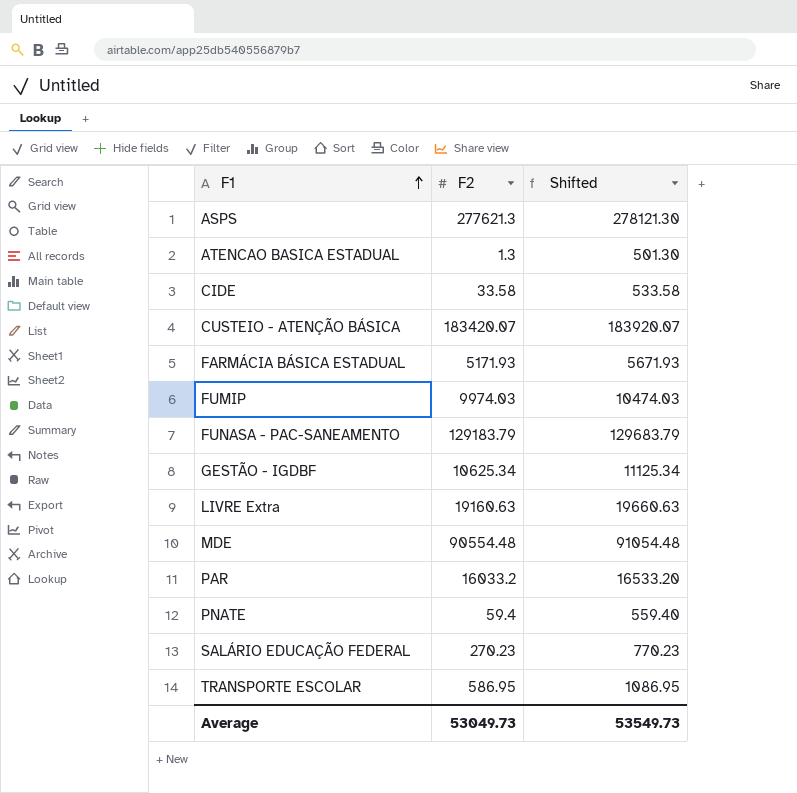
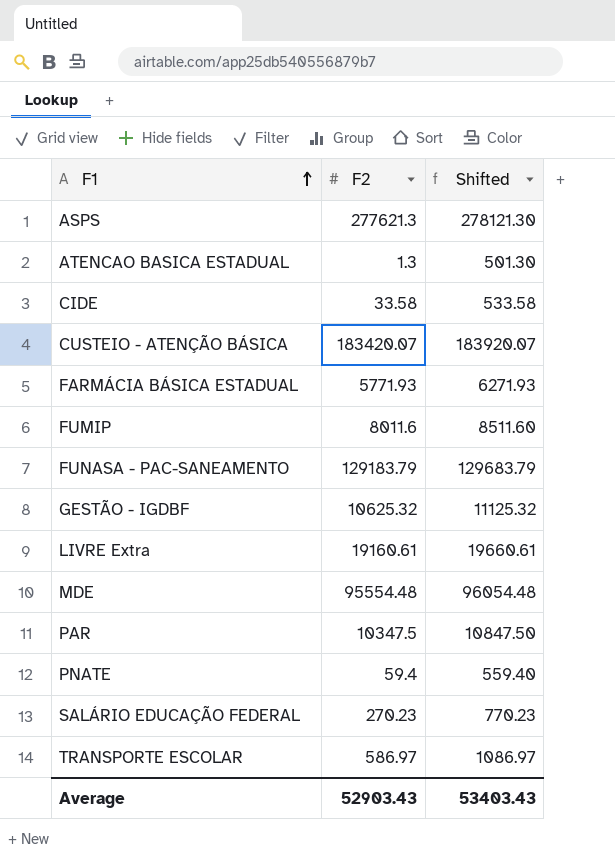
FARMÁCIA BÁSICA ESTADUAL | F2: 5171.93 -> 5771.93
FARMÁCIA BÁSICA ESTADUAL | Shifted: 5671.93 -> 6271.93
FUMIP | F2: 9974.03 -> 8011.6
FUMIP | Shifted: 10474.03 -> 8511.60
GESTÃO - IGDBF | F2: 10625.34 -> 10625.32
GESTÃO - IGDBF | Shifted: 11125.34 -> 11125.32
LIVRE Extra | F2: 19160.63 -> 19160.61
LIVRE Extra | Shifted: 19660.63 -> 19660.61
MDE | F2: 90554.48 -> 95554.48
MDE | Shifted: 91054.48 -> 96054.48
PAR | F2: 16033.2 -> 10347.5
PAR | Shifted: 16533.20 -> 10847.50
TRANSPORTE ESCOLAR | F2: 586.95 -> 586.97
TRANSPORTE ESCOLAR | Shifted: 1086.95 -> 1086.97
Average | F2: 53049.73 -> 52903.43
Average | Shifted: 53549.73 -> 53403.43

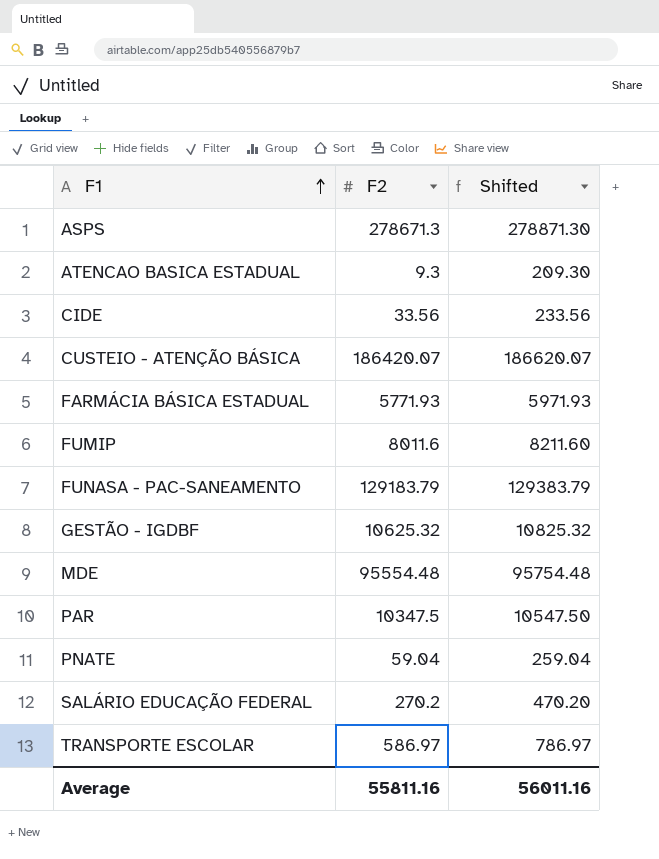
column Shifted | formula: [F2] + 500 -> [F2] + 200
row LIVRE Extra: 19160.61 | 19660.61 -> none
ASPS | F2: 277621.3 -> 278671.3
ATENCAO BASICA ESTADUAL | F2: 1.3 -> 9.3
CIDE | F2: 33.58 -> 33.56
CUSTEIO - ATENÇÃO BÁSICA | F2: 183420.07 -> 186420.07
PNATE | F2: 59.4 -> 59.04
SALÁRIO EDUCAÇÃO FEDERAL | F2: 270.23 -> 270.2
Average | F2: 52903.43 -> 55811.16
Average | Shifted: 53403.43 -> 56011.16

